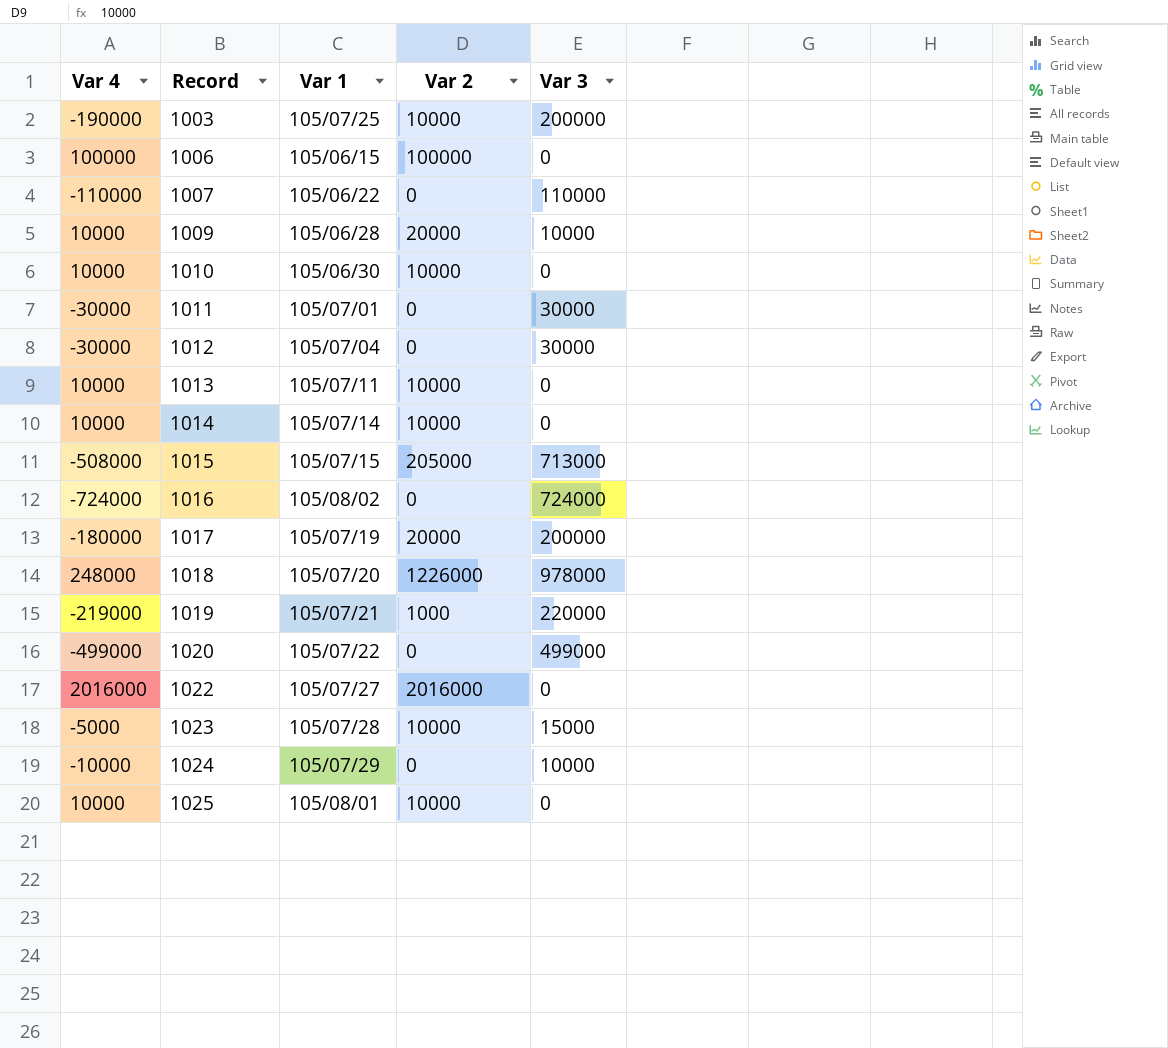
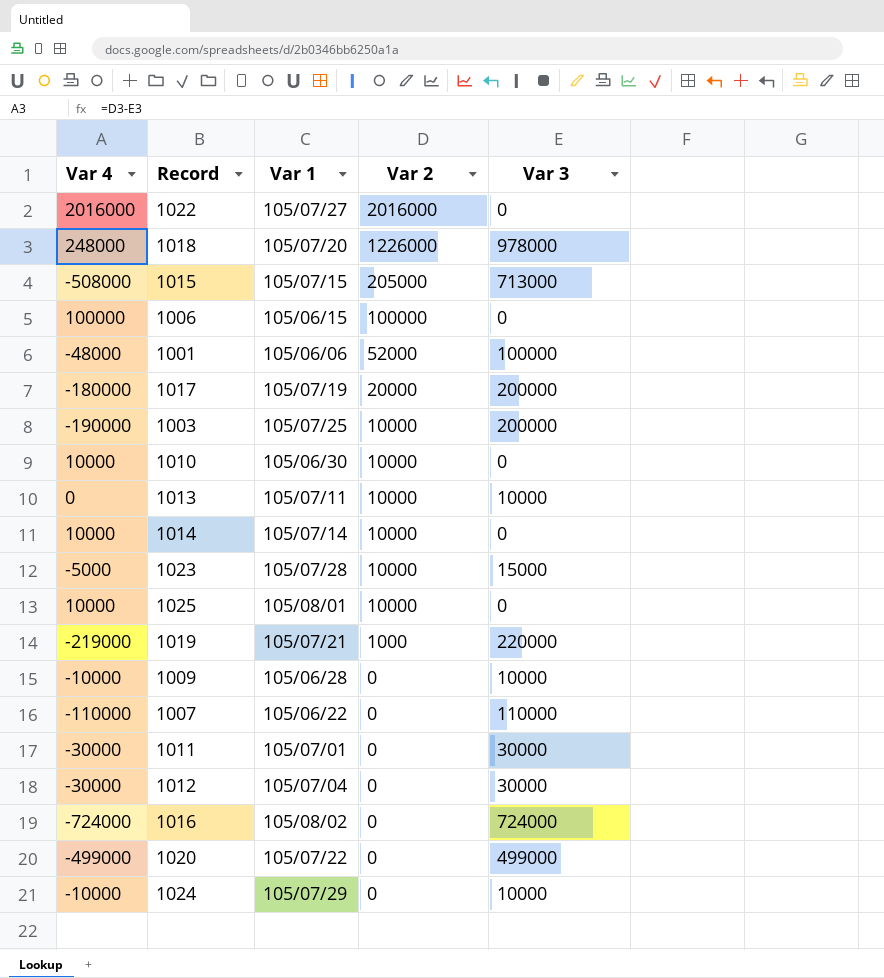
row order: Record ascending -> Var 2 descending
row 1001: none -> -48000 | 105/06/06 | 52000 | 100000
1013 | Var 4: 10000 -> 0
1013 | Var 3: 0 -> 10000
1009 | Var 4: 10000 -> -10000
1009 | Var 2: 20000 -> 0

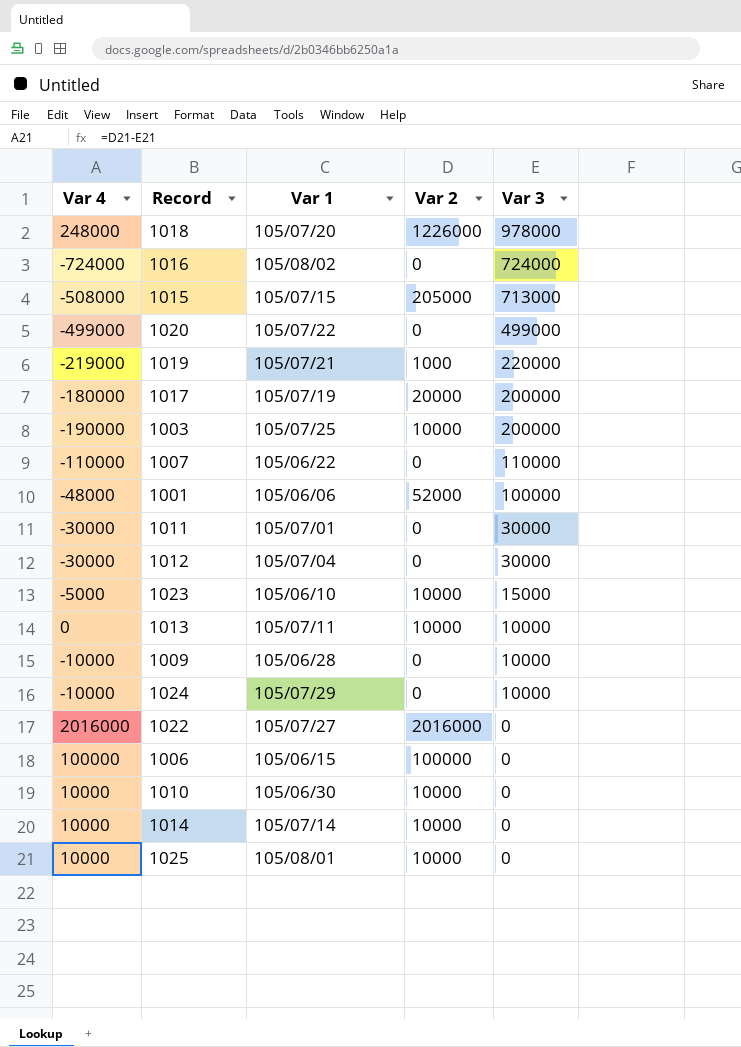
row order: Var 2 descending -> Var 3 descending
1023 | Var 1: 105/07/28 -> 105/06/10

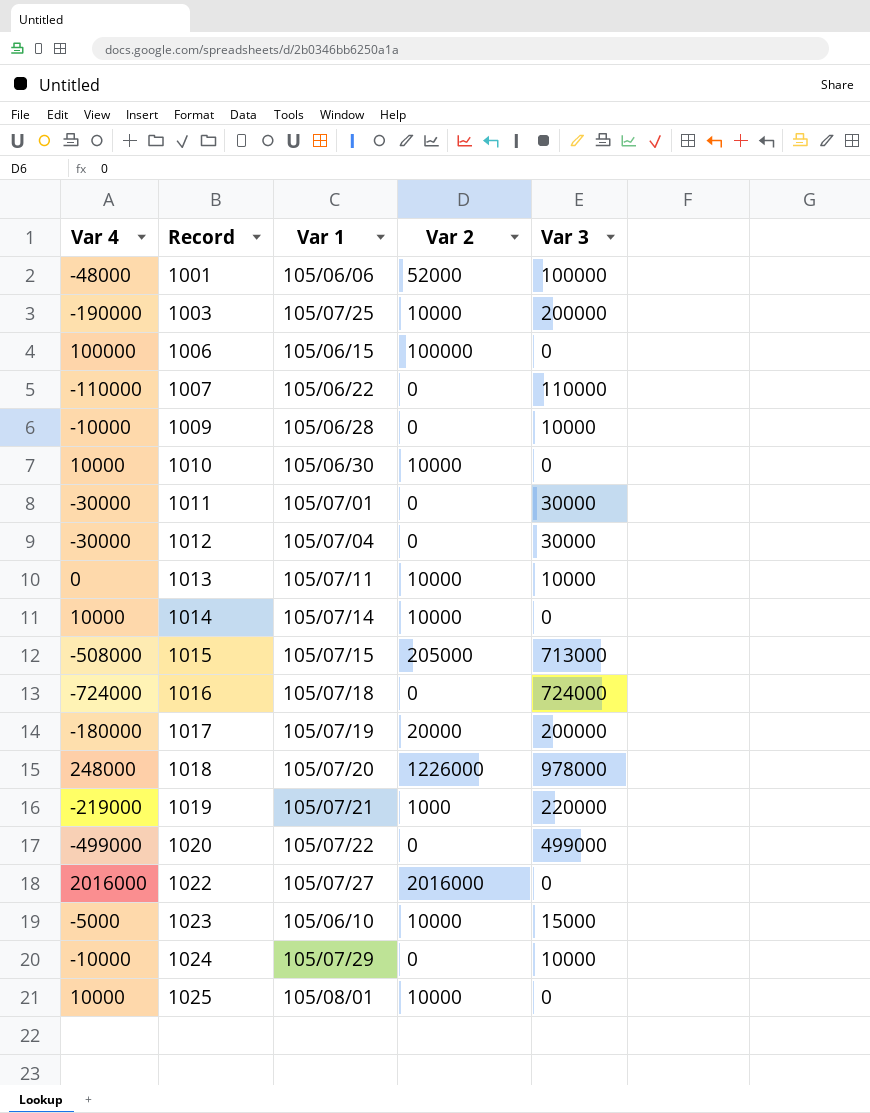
row order: Var 3 descending -> Record ascending
1016 | Var 1: 105/08/02 -> 105/07/18

